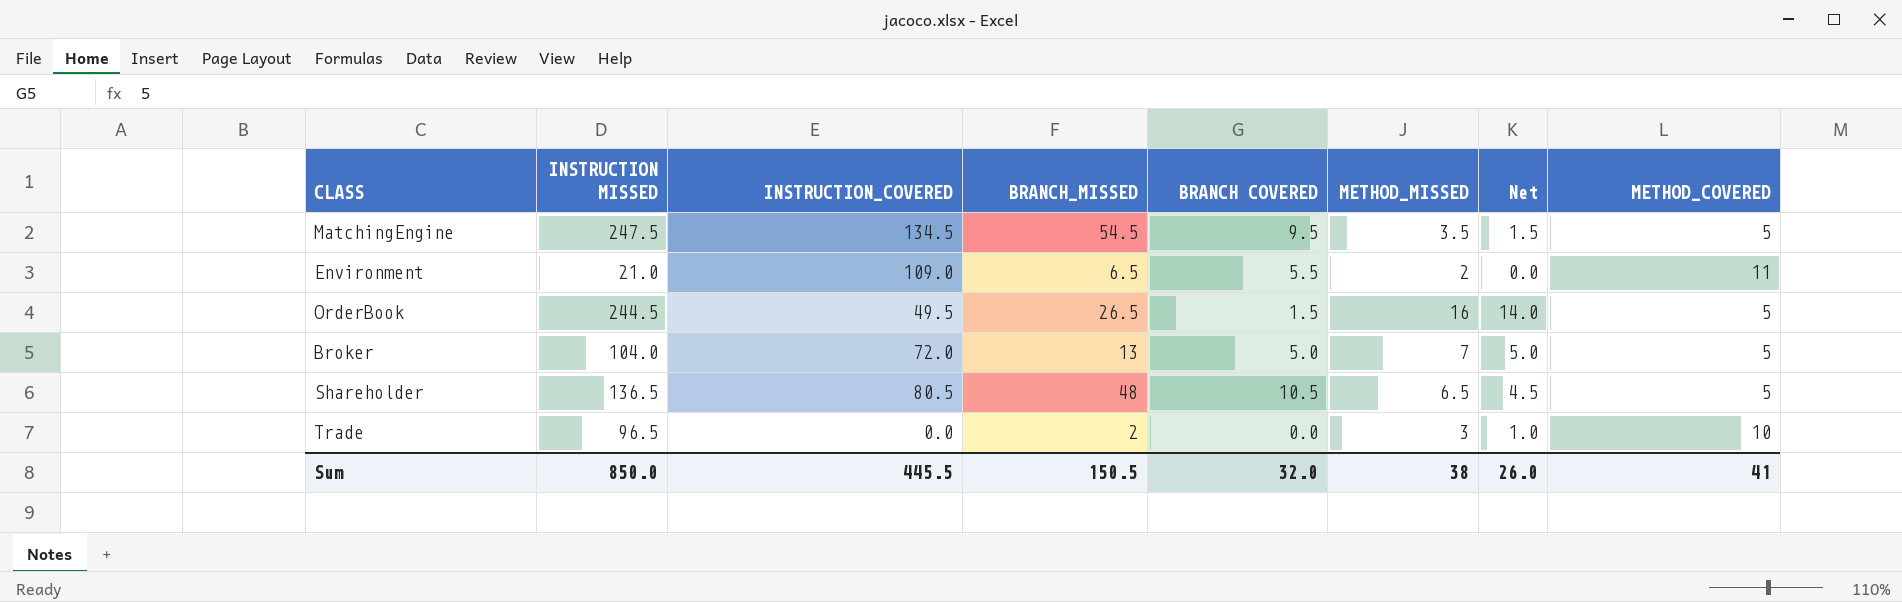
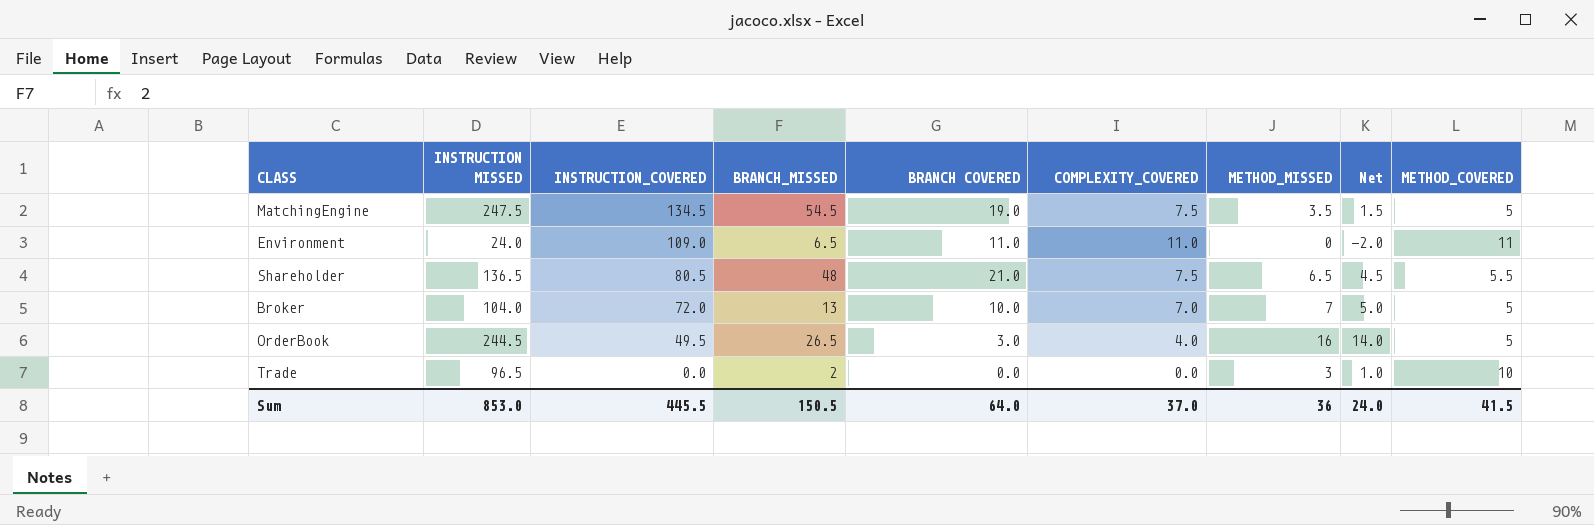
row order: none -> INSTRUCTION_COVERED descending
column COMPLEXITY_COVERED | position: none -> 6
MatchingEngine | BRANCH COVERED: 9.5 -> 19.0
Environment | INSTRUCTION MISSED: 21.0 -> 24.0
Environment | BRANCH COVERED: 5.5 -> 11.0
Environment | METHOD_MISSED: 2 -> 0
Environment | Net: 0.0 -> -2.0
Shareholder | BRANCH COVERED: 10.5 -> 21.0
Shareholder | METHOD_COVERED: 5 -> 5.5
Broker | BRANCH COVERED: 5.0 -> 10.0
OrderBook | BRANCH COVERED: 1.5 -> 3.0
Sum | INSTRUCTION MISSED: 850.0 -> 853.0
Sum | BRANCH COVERED: 32.0 -> 64.0
Sum | METHOD_MISSED: 38 -> 36
Sum | Net: 26.0 -> 24.0
Sum | METHOD_COVERED: 41 -> 41.5

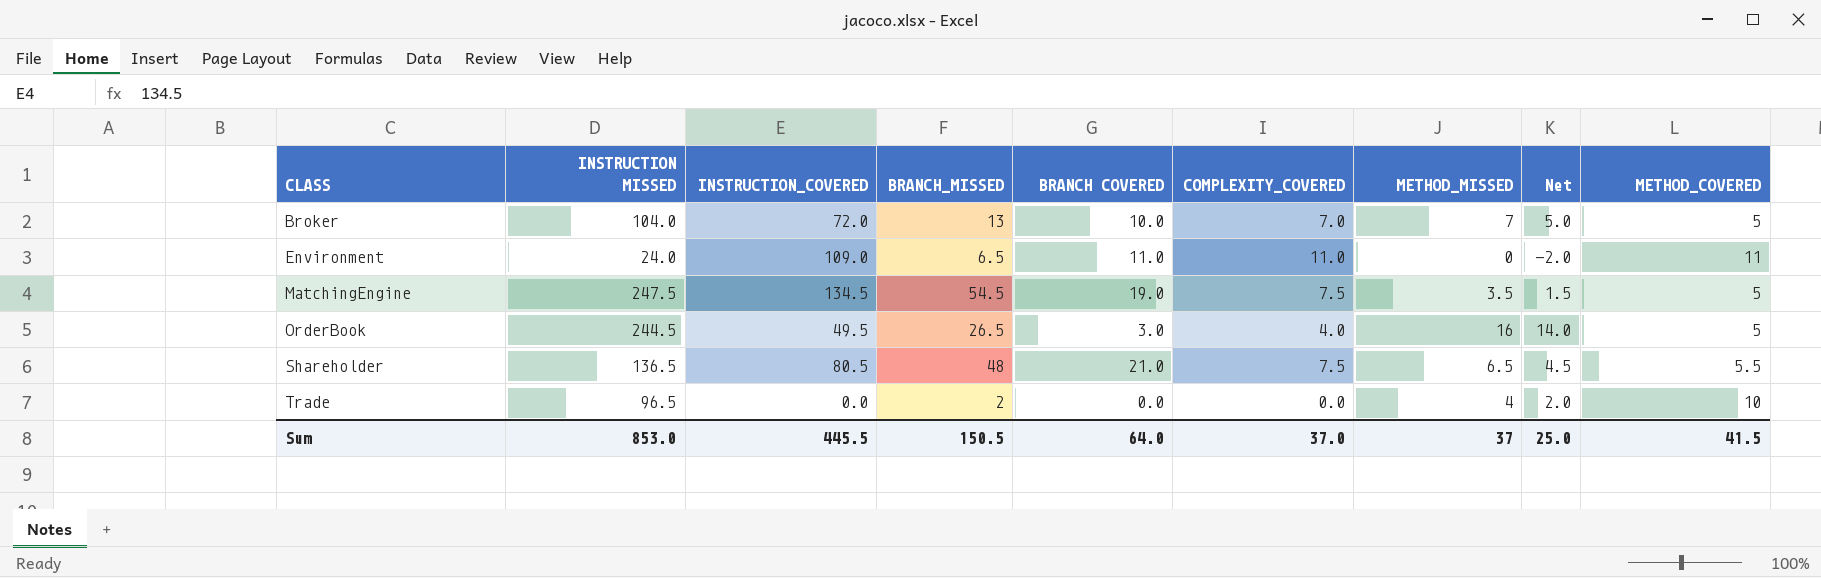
row order: INSTRUCTION_COVERED descending -> CLASS ascending
Trade | METHOD_MISSED: 3 -> 4
Trade | Net: 1.0 -> 2.0
Sum | METHOD_MISSED: 36 -> 37
Sum | Net: 24.0 -> 25.0

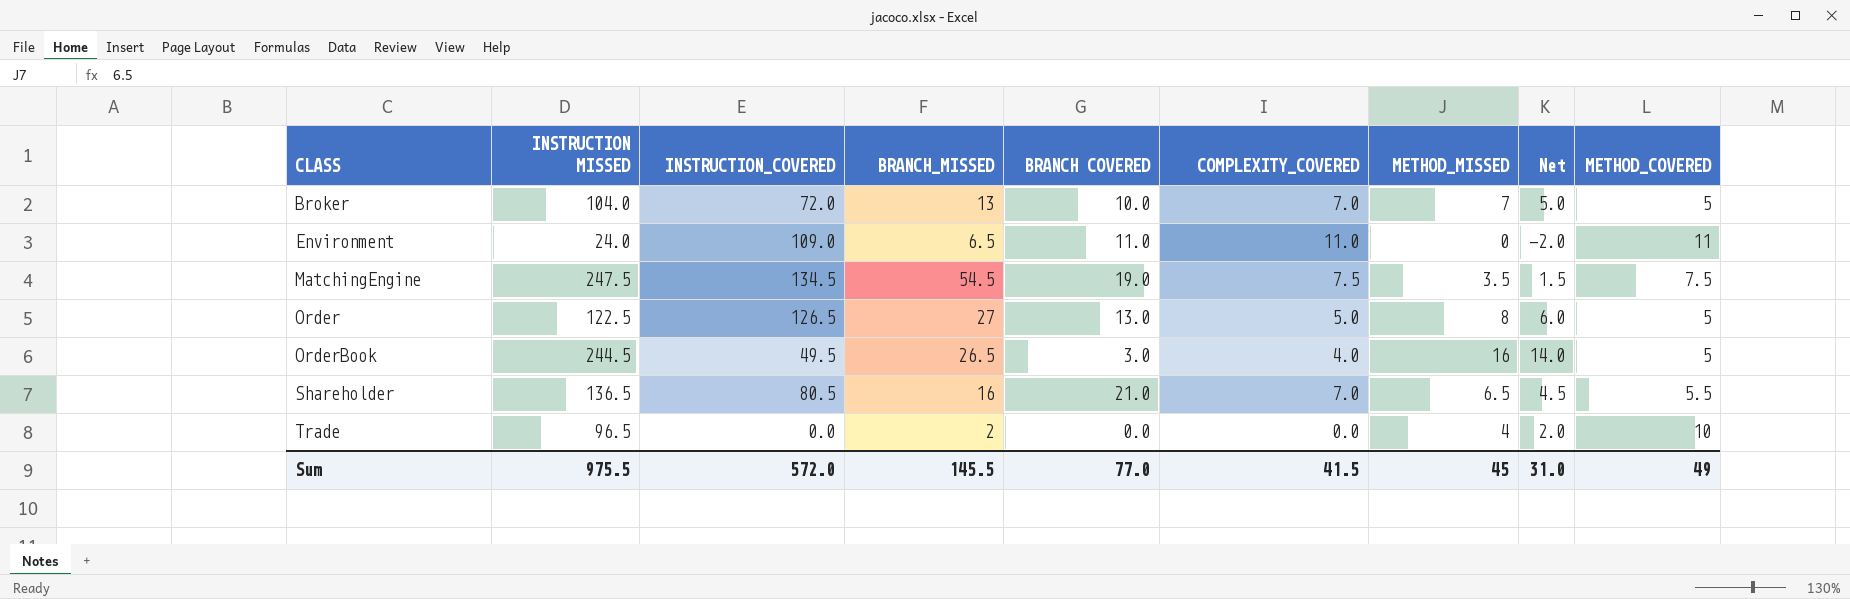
MatchingEngine | METHOD_COVERED: 5 -> 7.5
row Order: none -> 122.5 | 126.5 | 27 | 13.0 | 5.0 | 8 | 6.0 | 5
Shareholder | BRANCH_MISSED: 48 -> 16
Shareholder | COMPLEXITY_COVERED: 7.5 -> 7.0
Sum | INSTRUCTION MISSED: 853.0 -> 975.5
Sum | INSTRUCTION_COVERED: 445.5 -> 572.0
Sum | BRANCH_MISSED: 150.5 -> 145.5
Sum | BRANCH COVERED: 64.0 -> 77.0
Sum | COMPLEXITY_COVERED: 37.0 -> 41.5
Sum | METHOD_MISSED: 37 -> 45
Sum | Net: 25.0 -> 31.0
Sum | METHOD_COVERED: 41.5 -> 49

